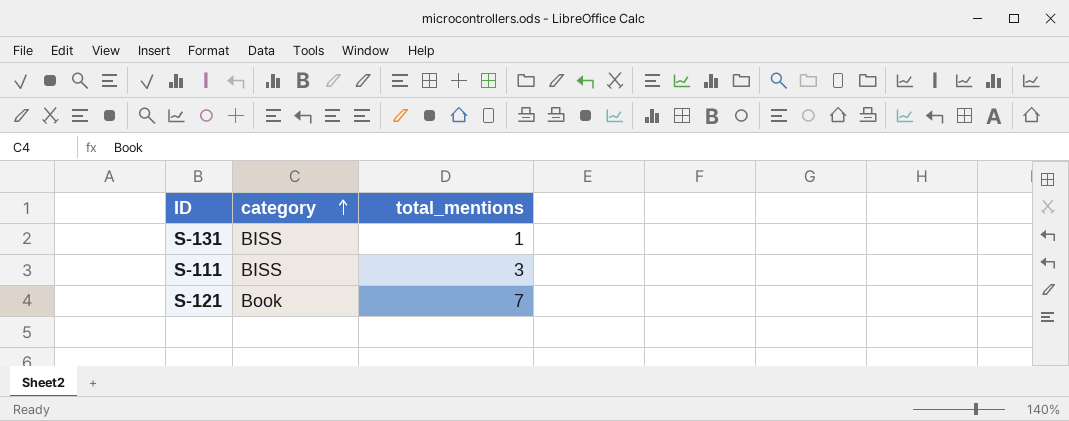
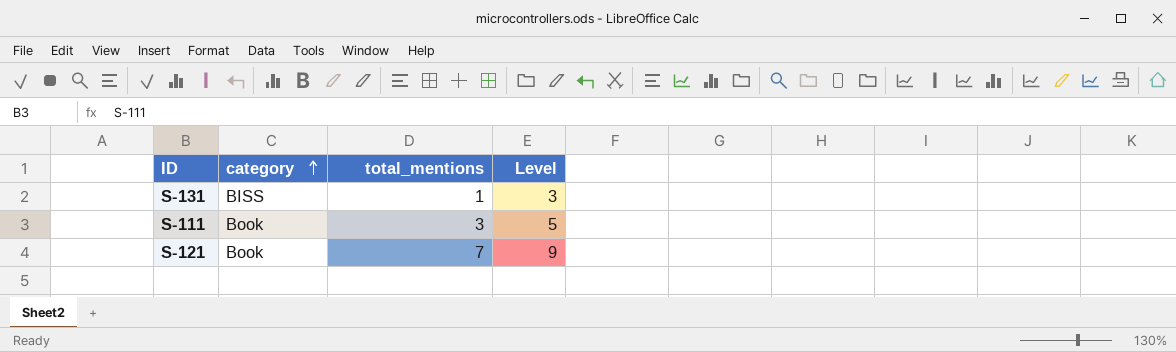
column Level | formula: none -> [total_mentions] + 2
S-111 | category: BISS -> Book

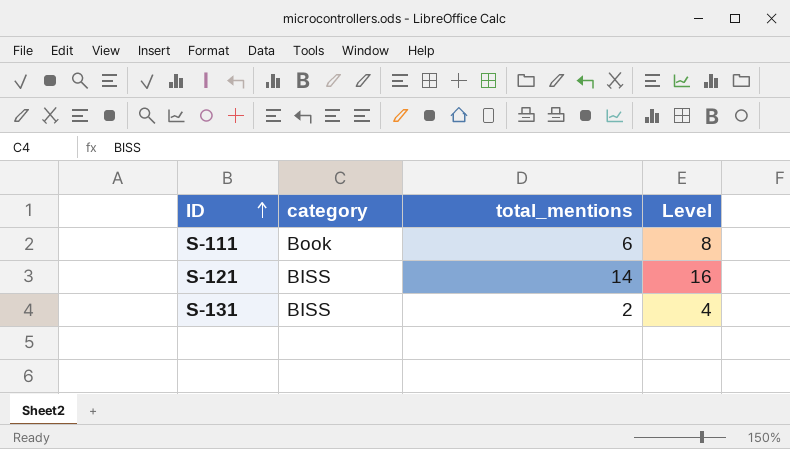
row order: category ascending -> ID ascending
S-111 | total_mentions: 3 -> 6
S-111 | Level: 5 -> 8
S-121 | category: Book -> BISS
S-121 | total_mentions: 7 -> 14
S-121 | Level: 9 -> 16
S-131 | total_mentions: 1 -> 2
S-131 | Level: 3 -> 4

